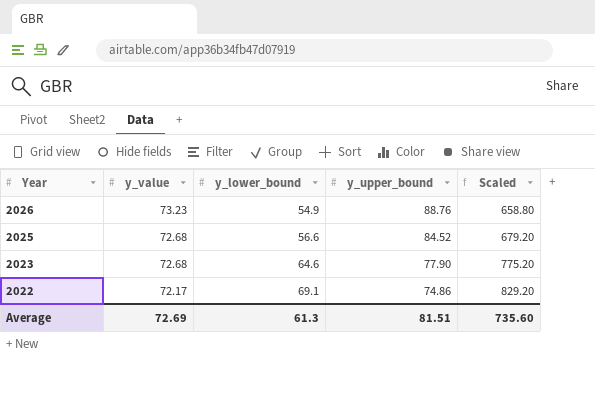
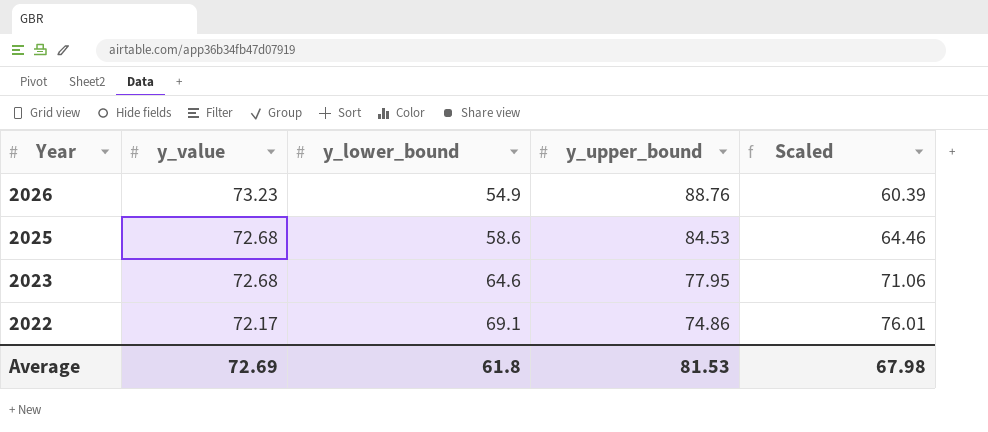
column Scaled | formula: [y_lower_bound] * 12 -> [y_lower_bound] * 1.1
2025 | y_lower_bound: 56.6 -> 58.6
2025 | y_upper_bound: 84.52 -> 84.53
2023 | y_upper_bound: 77.90 -> 77.95
Average | y_lower_bound: 61.3 -> 61.8
Average | y_upper_bound: 81.51 -> 81.53
Average | Scaled: 735.60 -> 67.98

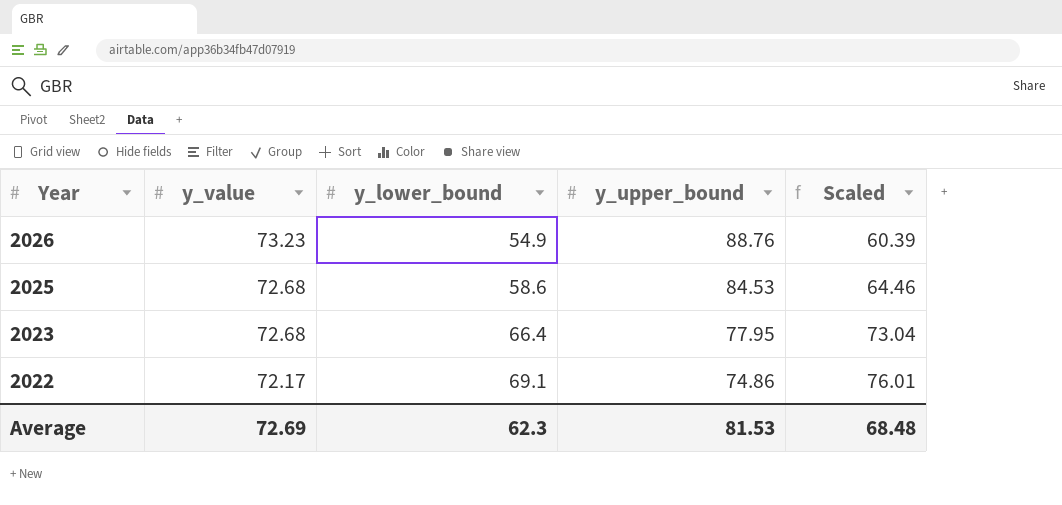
2023 | y_lower_bound: 64.6 -> 66.4
2023 | Scaled: 71.06 -> 73.04
Average | y_lower_bound: 61.8 -> 62.3
Average | Scaled: 67.98 -> 68.48

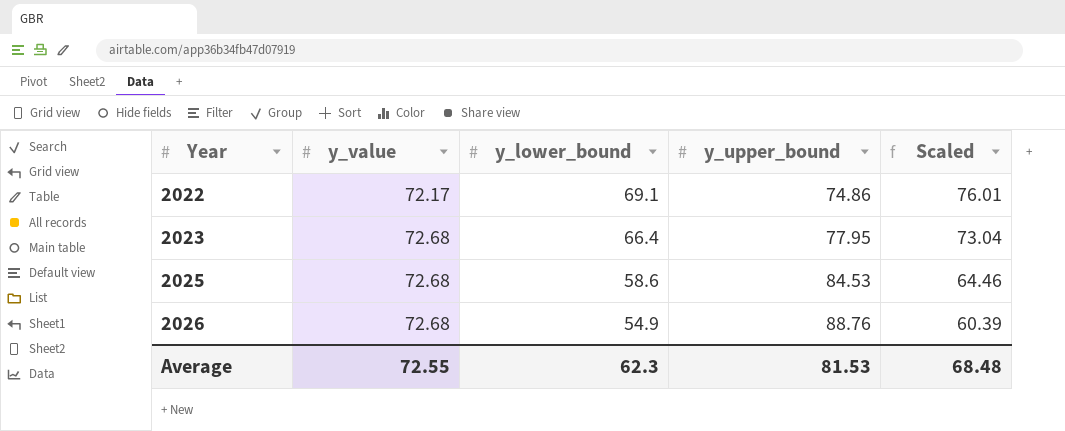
row order: Year descending -> Year ascending
2026 | y_value: 73.23 -> 72.68
Average | y_value: 72.69 -> 72.55

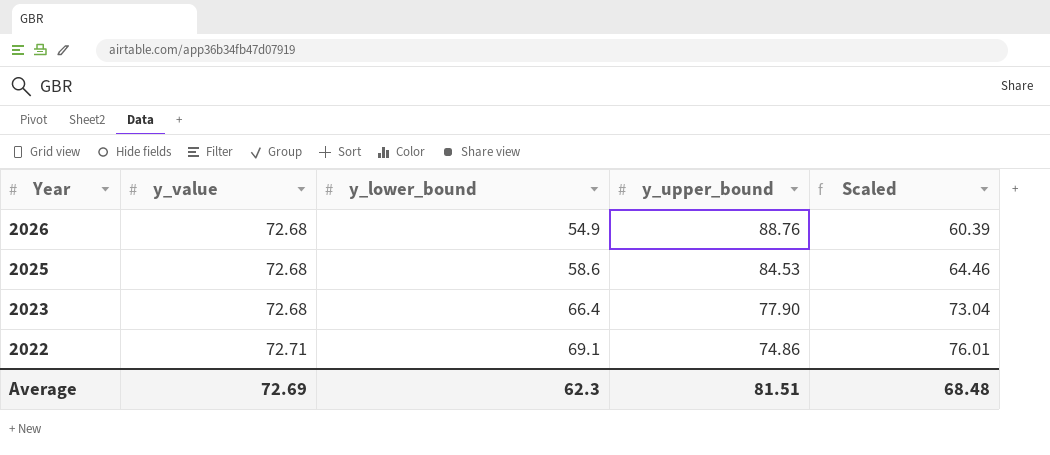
row order: Year ascending -> Year descending
2023 | y_upper_bound: 77.95 -> 77.90
2022 | y_value: 72.17 -> 72.71
Average | y_value: 72.55 -> 72.69
Average | y_upper_bound: 81.53 -> 81.51

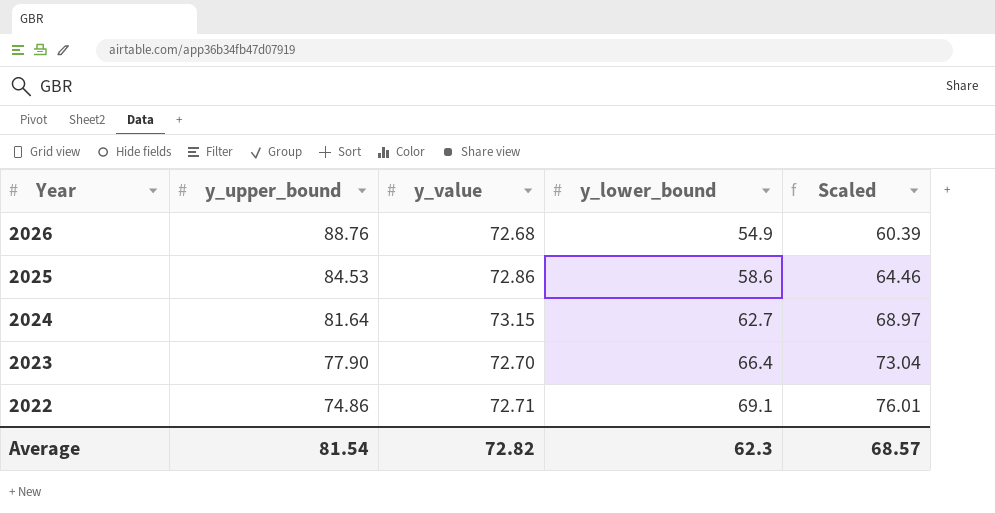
column y_upper_bound | position: 4 -> 2
2025 | y_value: 72.68 -> 72.86
row 2024: none -> 81.64 | 73.15 | 62.7 | 68.97
2023 | y_value: 72.68 -> 72.70
Average | y_upper_bound: 81.51 -> 81.54
Average | y_value: 72.69 -> 72.82
Average | Scaled: 68.48 -> 68.57

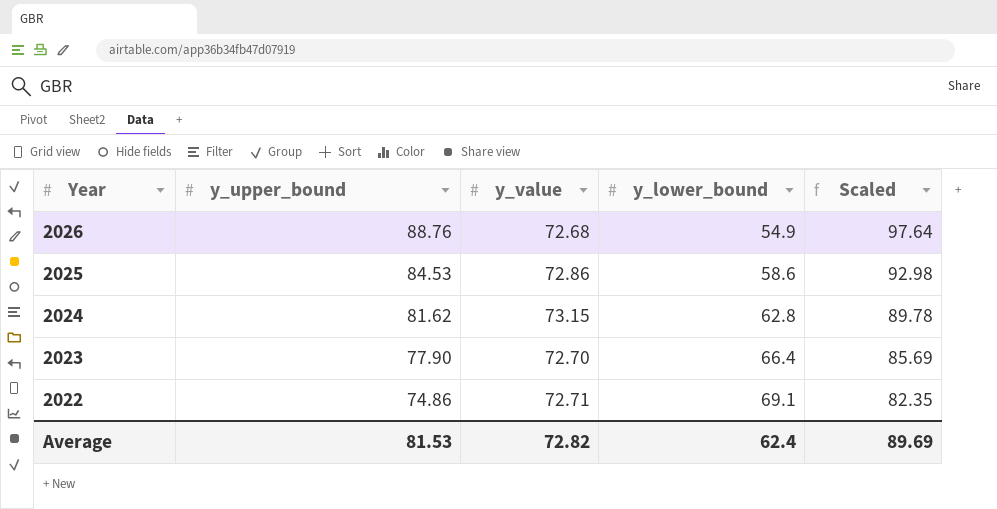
column Scaled | formula: [y_lower_bound] * 1.1 -> [y_upper_bound] * 1.1
2024 | y_upper_bound: 81.64 -> 81.62
2024 | y_lower_bound: 62.7 -> 62.8
Average | y_upper_bound: 81.54 -> 81.53
Average | y_lower_bound: 62.3 -> 62.4
Average | Scaled: 68.57 -> 89.69

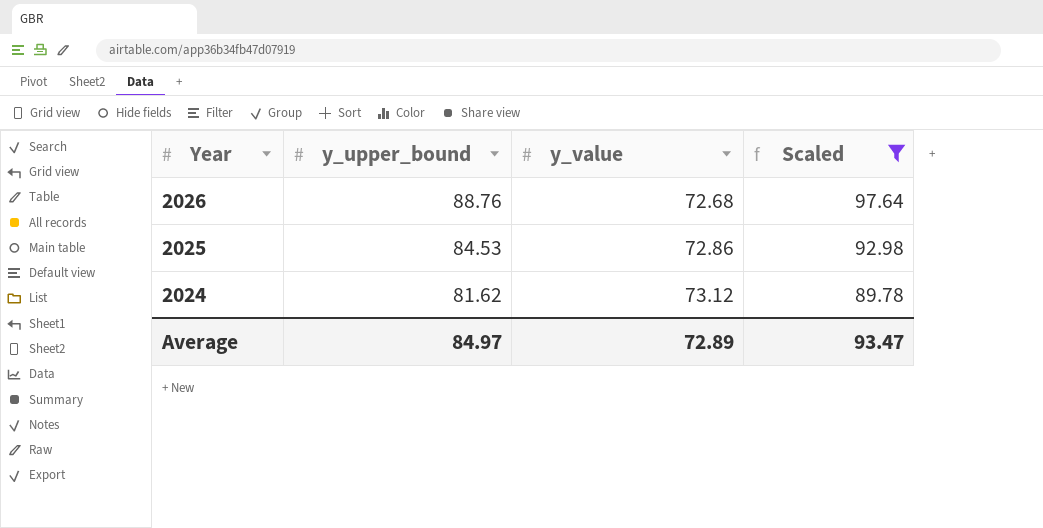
filter: none -> Scaled >= 89.78
column y_lower_bound | position: 4 -> none
2024 | y_value: 73.15 -> 73.12
Average | y_upper_bound: 81.53 -> 84.97
Average | y_value: 72.82 -> 72.89
Average | Scaled: 89.69 -> 93.47

